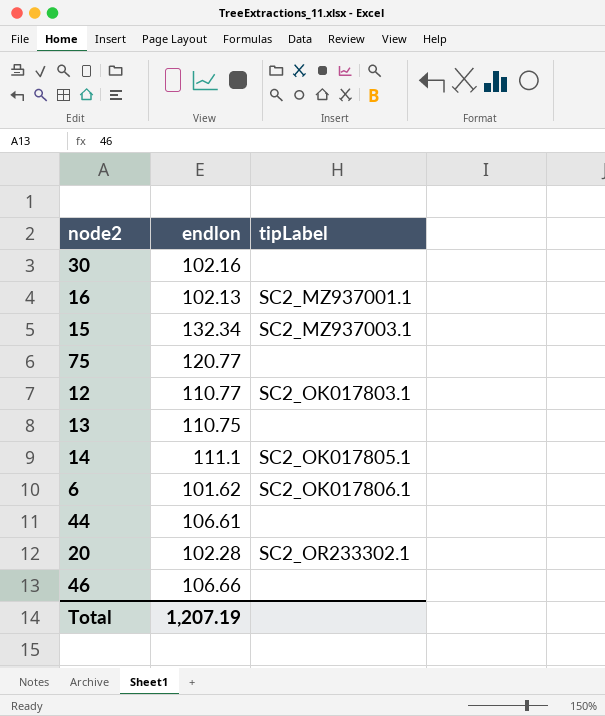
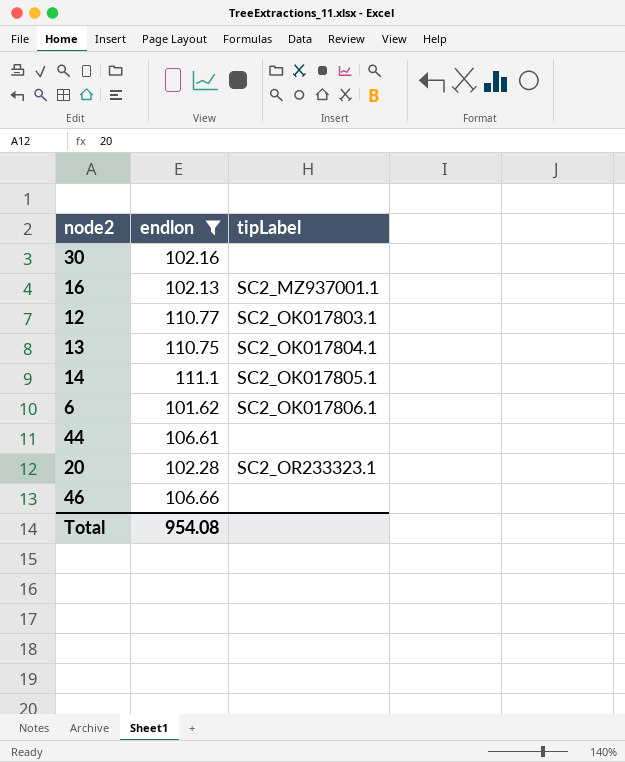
filter: none -> endlon <= 111.1
13 | tipLabel: none -> SC2_OK017804.1
20 | tipLabel: SC2_OR233302.1 -> SC2_OR233323.1
Total | endlon: 1,207.19 -> 954.08

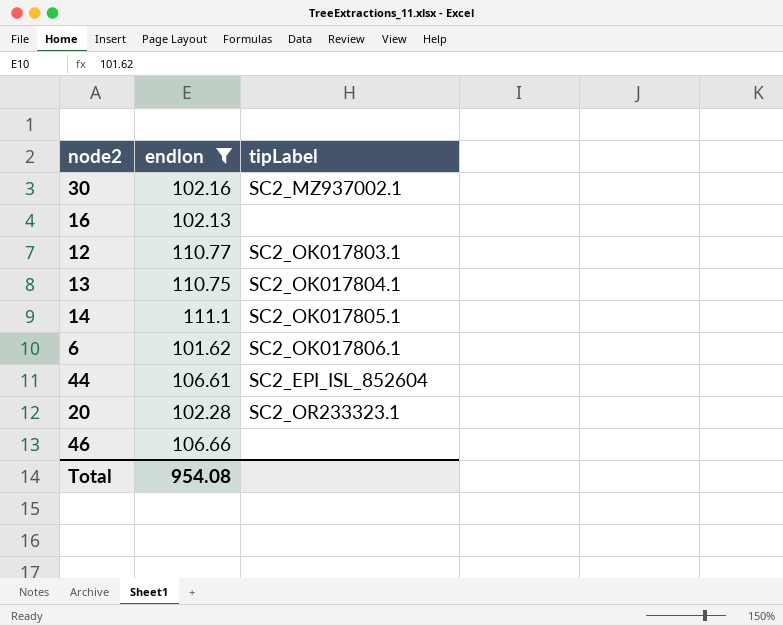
30 | tipLabel: none -> SC2_MZ937002.1
16 | tipLabel: SC2_MZ937001.1 -> none
44 | tipLabel: none -> SC2_EPI_ISL_852604

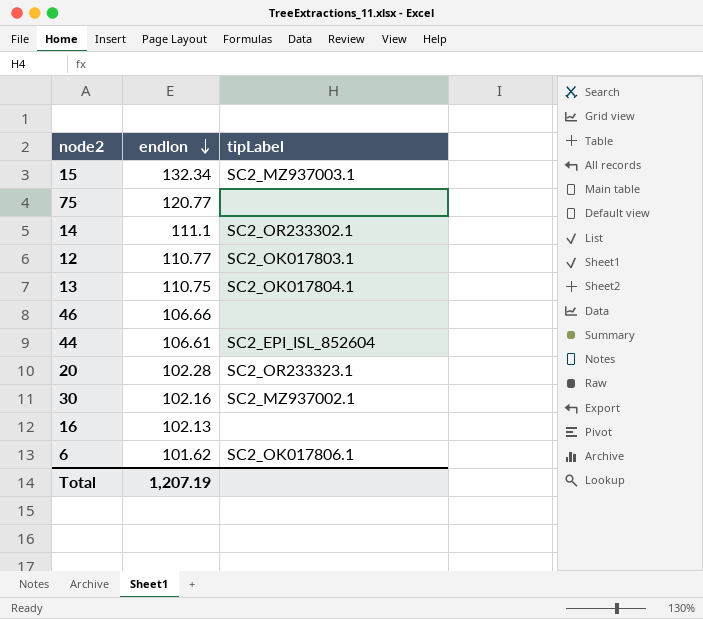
filter: endlon <= 111.1 -> none
row order: none -> endlon descending
14 | tipLabel: SC2_OK017805.1 -> SC2_OR233302.1
Total | endlon: 954.08 -> 1,207.19

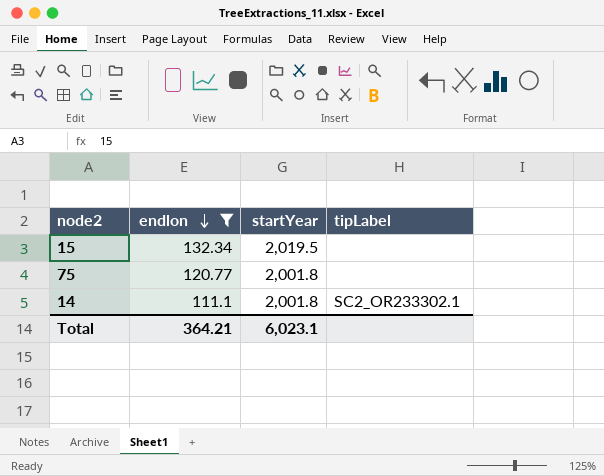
filter: none -> endlon >= 111.1
column startYear | position: none -> 3
15 | tipLabel: SC2_MZ937003.1 -> none
Total | endlon: 1,207.19 -> 364.21

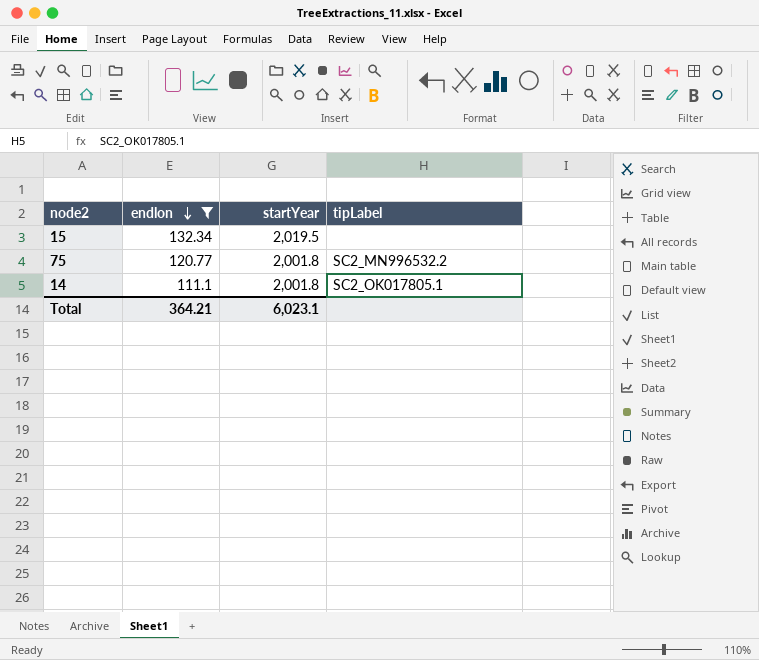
75 | tipLabel: none -> SC2_MN996532.2
14 | tipLabel: SC2_OR233302.1 -> SC2_OK017805.1

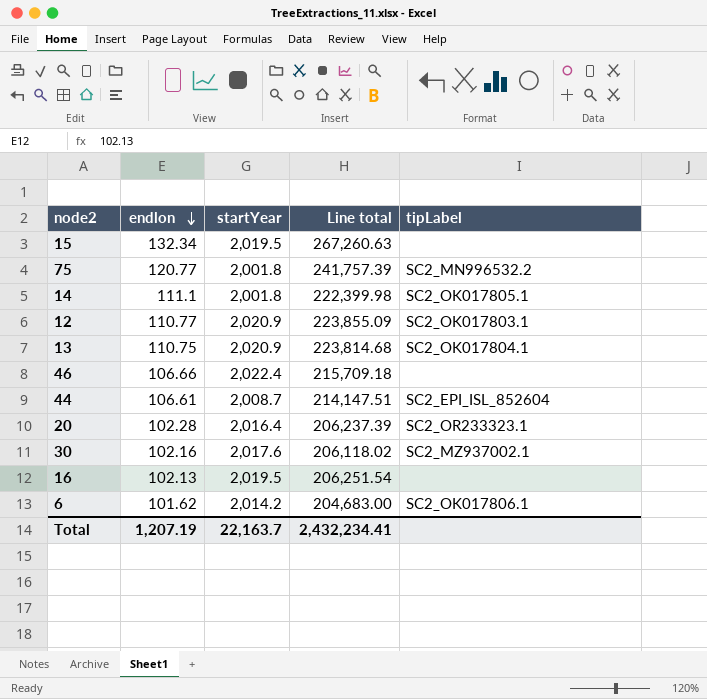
filter: endlon >= 111.1 -> none
column Line total | formula: none -> [endlon] * [startYear]
Total | endlon: 364.21 -> 1,207.19
Total | startYear: 6,023.1 -> 22,163.7

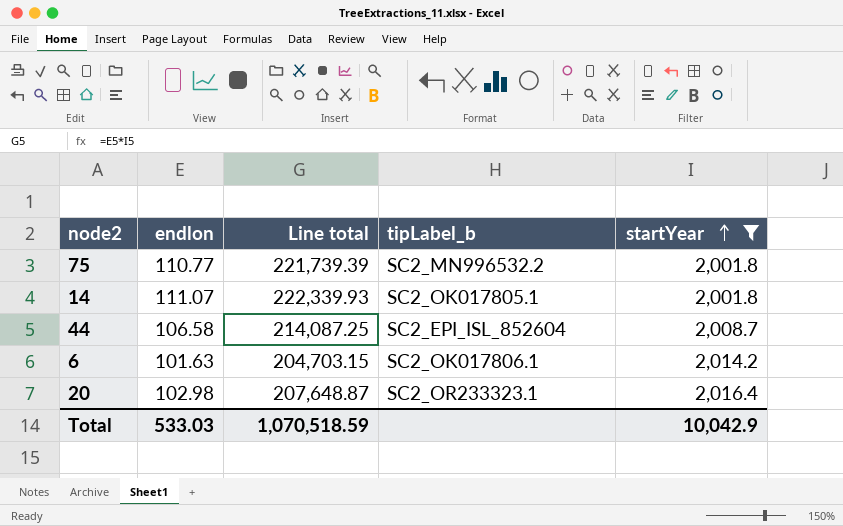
filter: none -> startYear <= 2,016.4
row order: endlon descending -> startYear ascending
column name: tipLabel -> tipLabel_b
column startYear | position: 3 -> 5
75 | endlon: 120.77 -> 110.77
75 | Line total: 241,757.39 -> 221,739.39
14 | endlon: 111.1 -> 111.07
14 | Line total: 222,399.98 -> 222,339.93
44 | endlon: 106.61 -> 106.58
44 | Line total: 214,147.51 -> 214,087.25
6 | endlon: 101.62 -> 101.63
6 | Line total: 204,683.00 -> 204,703.15
20 | endlon: 102.28 -> 102.98
20 | Line total: 206,237.39 -> 207,648.87
Total | endlon: 1,207.19 -> 533.03
Total | Line total: 2,432,234.41 -> 1,070,518.59
Total | startYear: 22,163.7 -> 10,042.9

